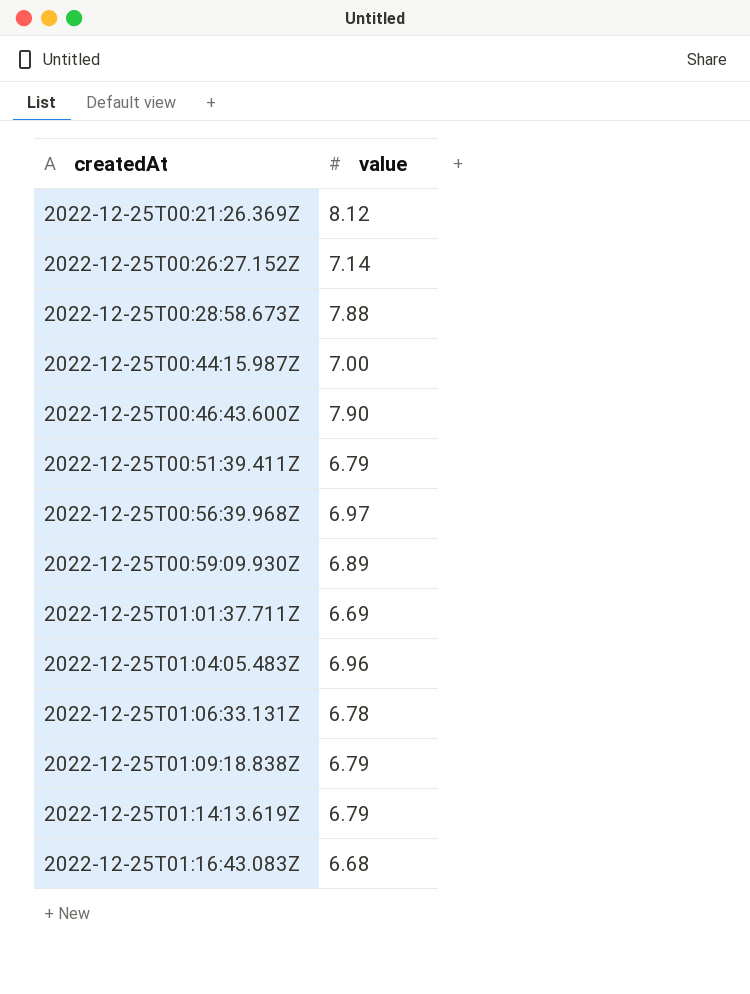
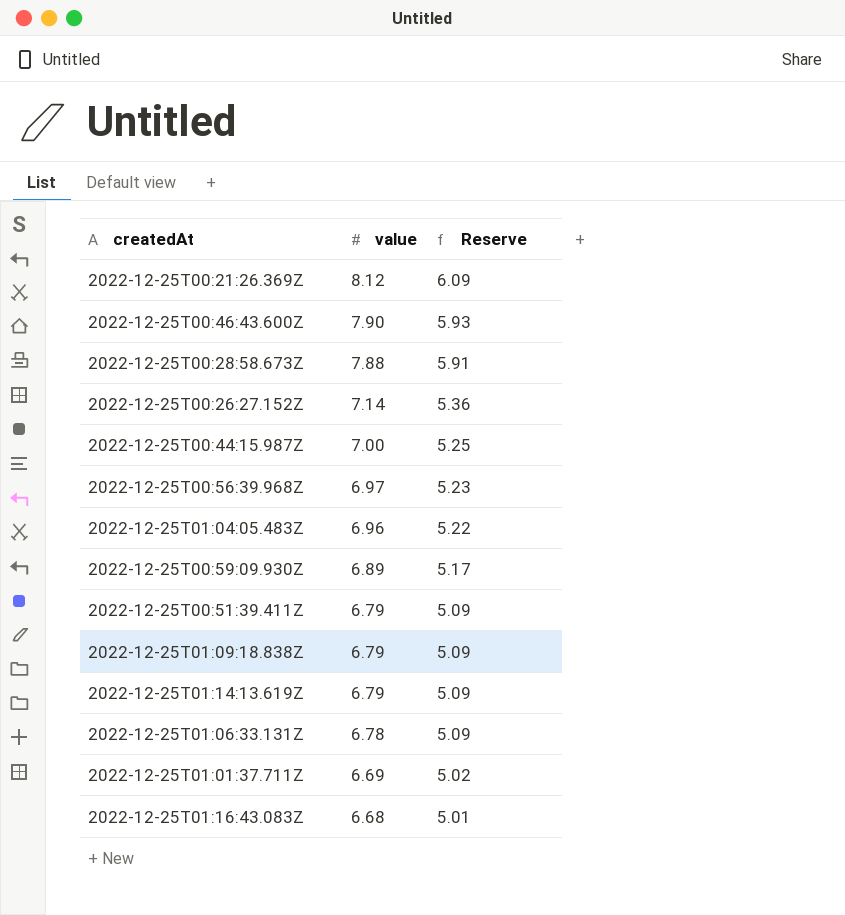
row order: createdAt ascending -> value descending
column Reserve | formula: none -> [value] * 0.75

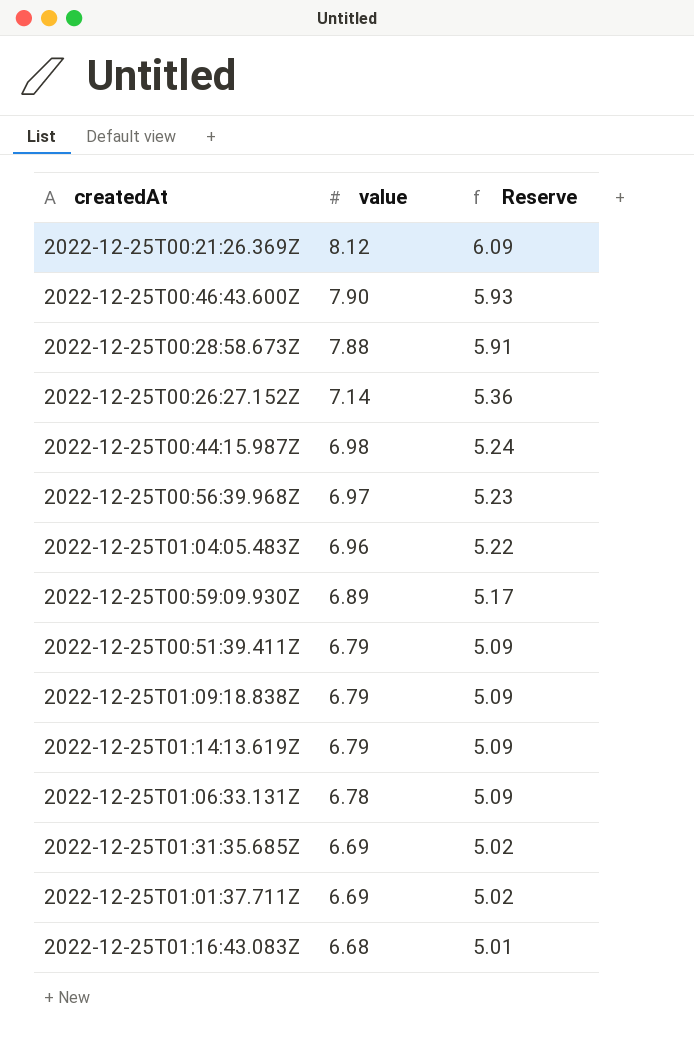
2022-12-25T00:44:15.987Z | value: 7.00 -> 6.98
2022-12-25T00:44:15.987Z | Reserve: 5.25 -> 5.24
row 2022-12-25T01:31:35.685Z: none -> 6.69 | 5.02

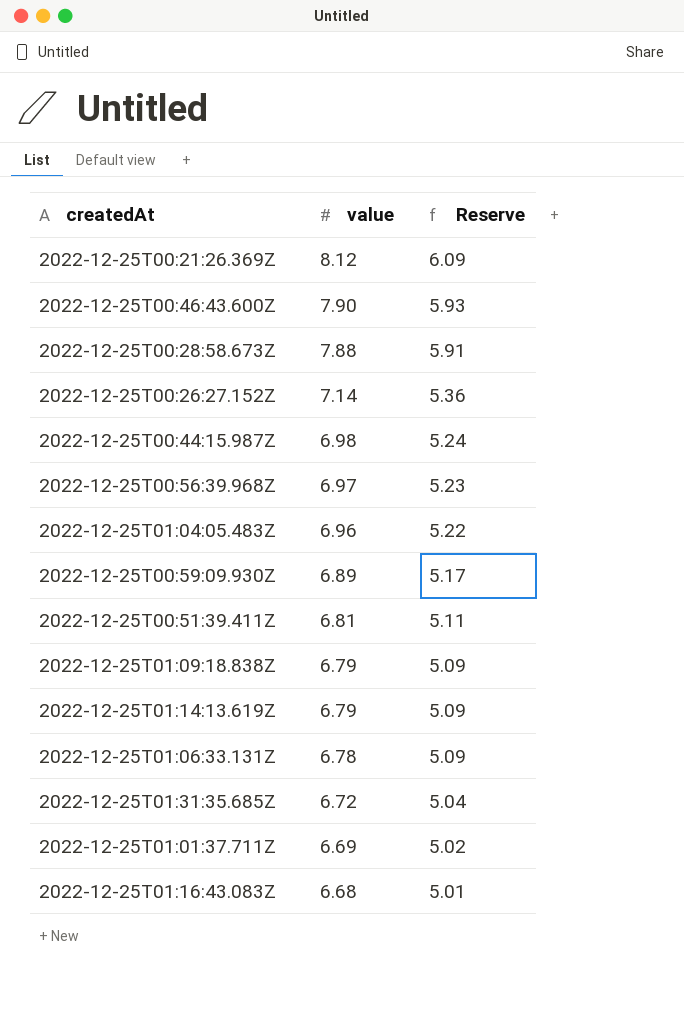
2022-12-25T00:51:39.411Z | value: 6.79 -> 6.81
2022-12-25T00:51:39.411Z | Reserve: 5.09 -> 5.11
2022-12-25T01:31:35.685Z | value: 6.69 -> 6.72
2022-12-25T01:31:35.685Z | Reserve: 5.02 -> 5.04

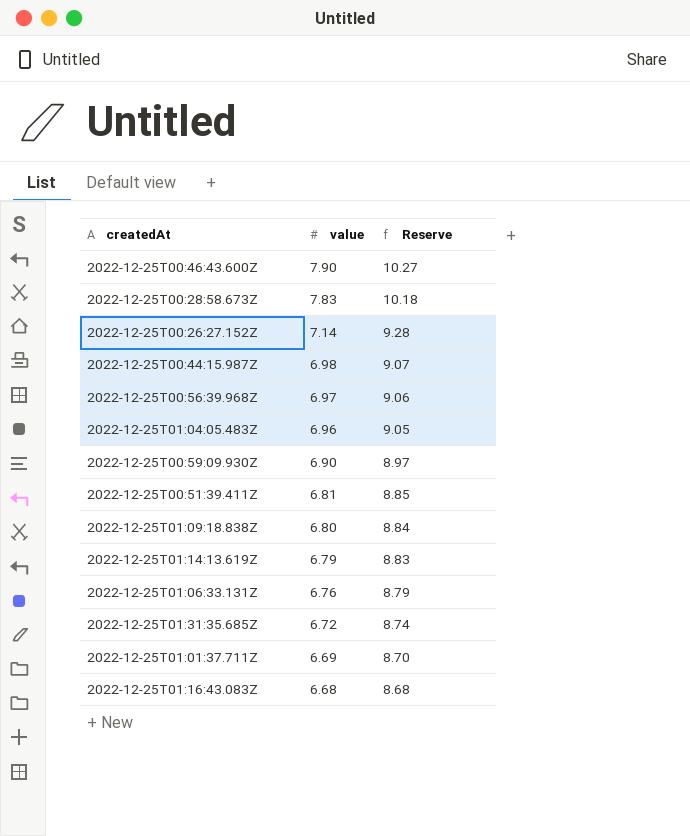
column Reserve | formula: [value] * 0.75 -> [value] * 1.3
row 2022-12-25T00:21:26.369Z: 8.12 | 6.09 -> none
2022-12-25T00:28:58.673Z | value: 7.88 -> 7.83
2022-12-25T00:59:09.930Z | value: 6.89 -> 6.90
2022-12-25T01:09:18.838Z | value: 6.79 -> 6.80
2022-12-25T01:06:33.131Z | value: 6.78 -> 6.76

